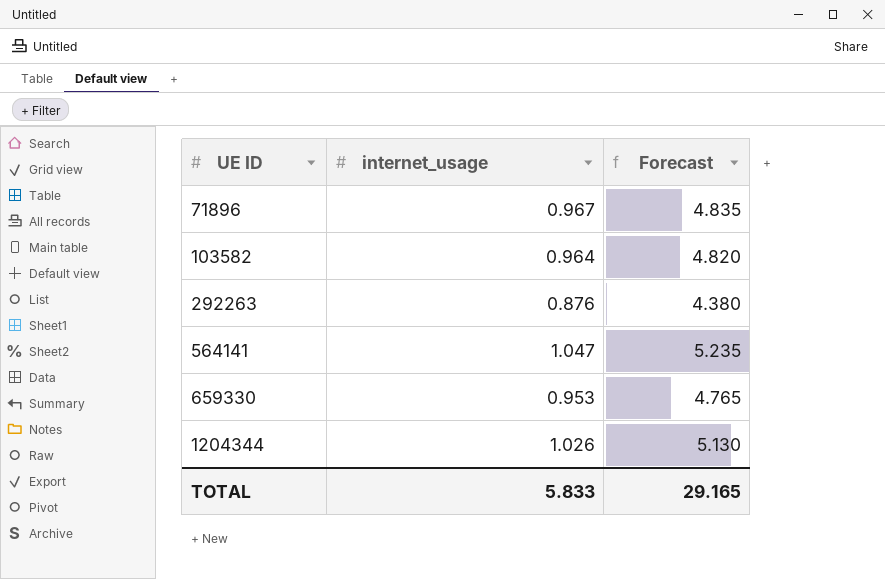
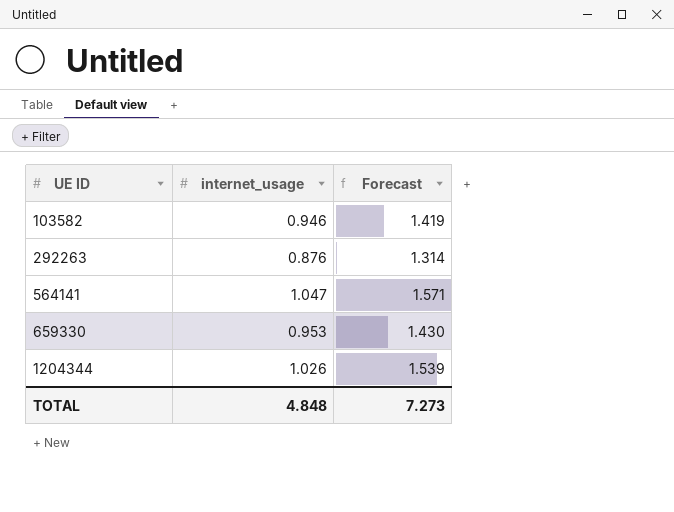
column Forecast | formula: [internet_usage] * 5 -> [internet_usage] * 1.5
row 71896: 0.967 | 4.835 -> none
103582 | internet_usage: 0.964 -> 0.946
TOTAL | internet_usage: 5.833 -> 4.848
TOTAL | Forecast: 29.165 -> 7.273

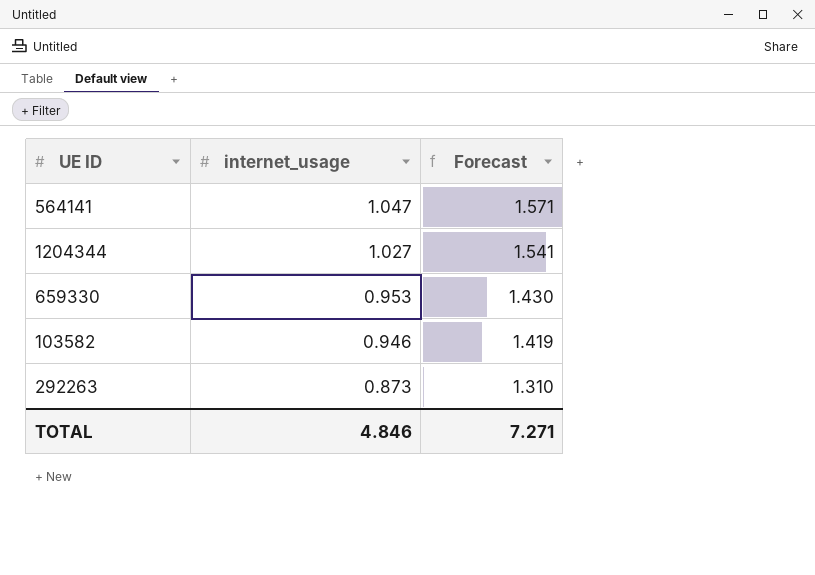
row order: UE ID ascending -> internet_usage descending
1204344 | internet_usage: 1.026 -> 1.027
1204344 | Forecast: 1.539 -> 1.541
292263 | internet_usage: 0.876 -> 0.873
292263 | Forecast: 1.314 -> 1.310
TOTAL | internet_usage: 4.848 -> 4.846
TOTAL | Forecast: 7.273 -> 7.271

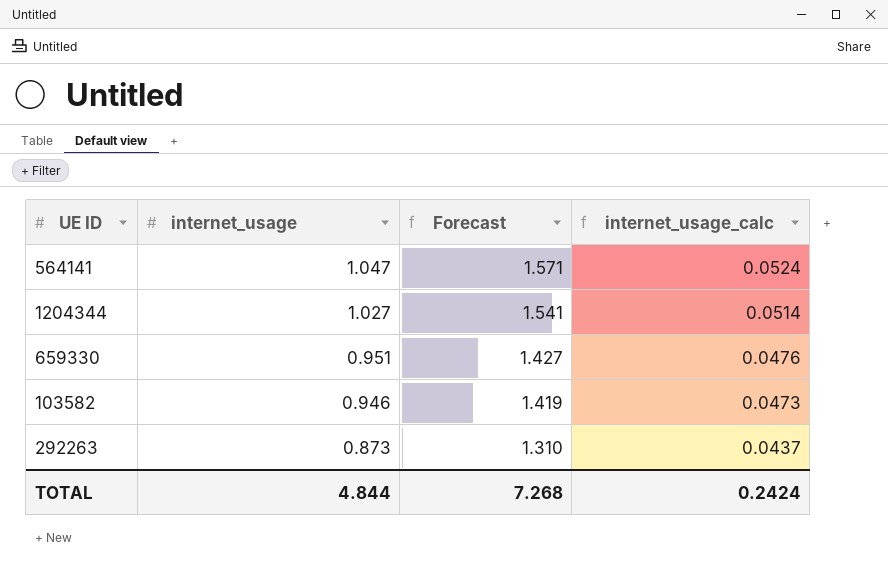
column internet_usage_calc | formula: none -> [internet_usage] * 0.05
659330 | internet_usage: 0.953 -> 0.951
659330 | Forecast: 1.430 -> 1.427
TOTAL | internet_usage: 4.846 -> 4.844
TOTAL | Forecast: 7.271 -> 7.268

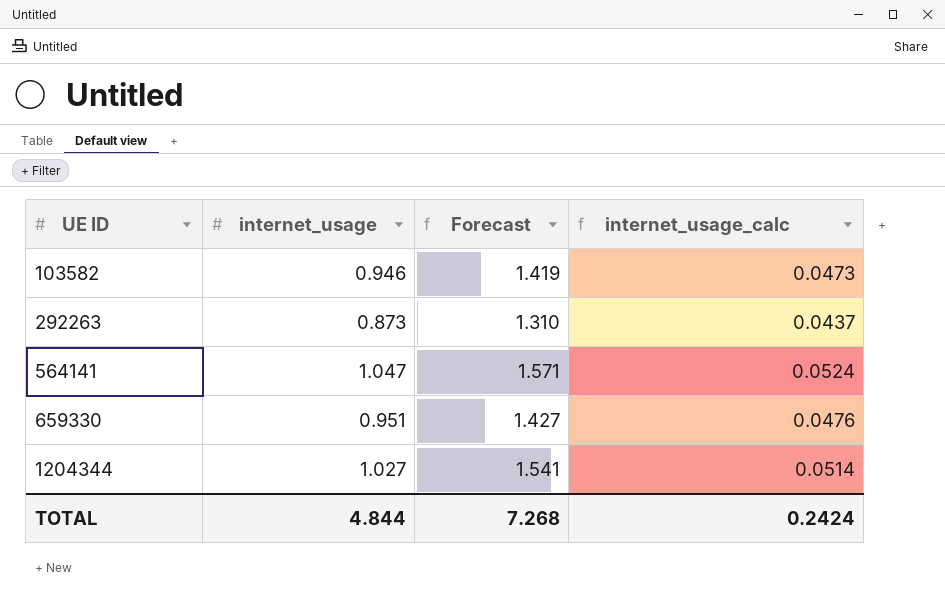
row order: internet_usage descending -> UE ID ascending

